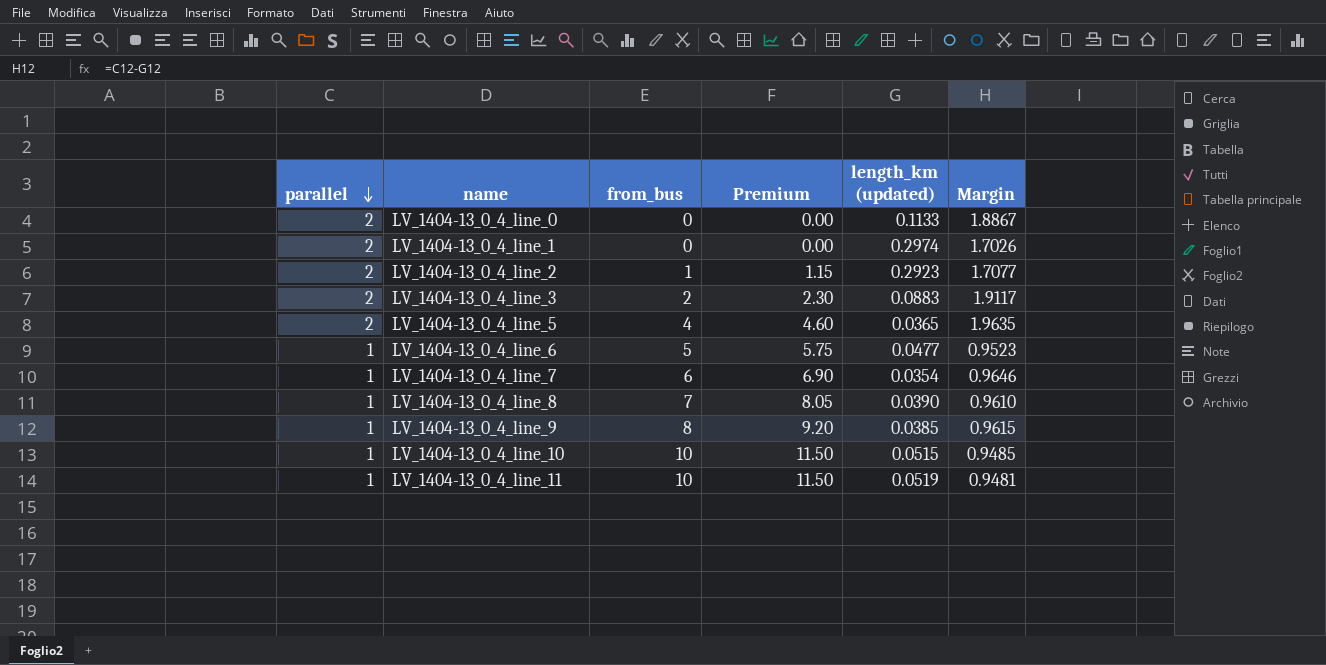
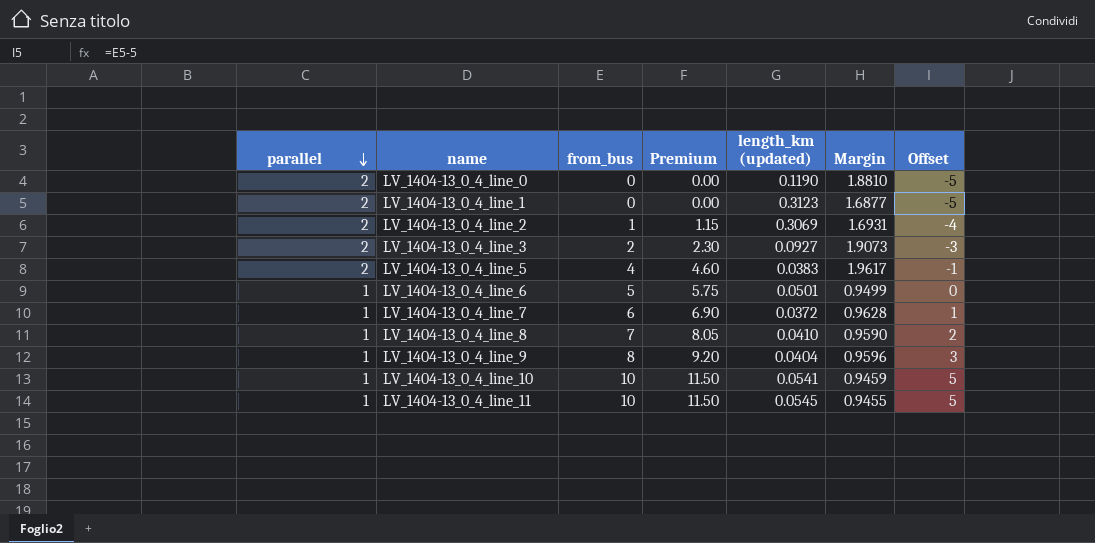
column Offset | formula: none -> [from_bus] - 5
LV_1404-13_0_4_line_0 | length_km (updated): 0.1133 -> 0.1190
LV_1404-13_0_4_line_0 | Margin: 1.8867 -> 1.8810
LV_1404-13_0_4_line_1 | length_km (updated): 0.2974 -> 0.3123
LV_1404-13_0_4_line_1 | Margin: 1.7026 -> 1.6877
LV_1404-13_0_4_line_2 | length_km (updated): 0.2923 -> 0.3069
LV_1404-13_0_4_line_2 | Margin: 1.7077 -> 1.6931
LV_1404-13_0_4_line_3 | length_km (updated): 0.0883 -> 0.0927
LV_1404-13_0_4_line_3 | Margin: 1.9117 -> 1.9073
LV_1404-13_0_4_line_5 | length_km (updated): 0.0365 -> 0.0383
LV_1404-13_0_4_line_5 | Margin: 1.9635 -> 1.9617
LV_1404-13_0_4_line_6 | length_km (updated): 0.0477 -> 0.0501
LV_1404-13_0_4_line_6 | Margin: 0.9523 -> 0.9499
LV_1404-13_0_4_line_7 | length_km (updated): 0.0354 -> 0.0372
LV_1404-13_0_4_line_7 | Margin: 0.9646 -> 0.9628
LV_1404-13_0_4_line_8 | length_km (updated): 0.0390 -> 0.0410
LV_1404-13_0_4_line_8 | Margin: 0.9610 -> 0.9590
LV_1404-13_0_4_line_9 | length_km (updated): 0.0385 -> 0.0404
LV_1404-13_0_4_line_9 | Margin: 0.9615 -> 0.9596
LV_1404-13_0_4_line_10 | length_km (updated): 0.0515 -> 0.0541
LV_1404-13_0_4_line_10 | Margin: 0.9485 -> 0.9459
LV_1404-13_0_4_line_11 | length_km (updated): 0.0519 -> 0.0545
LV_1404-13_0_4_line_11 | Margin: 0.9481 -> 0.9455

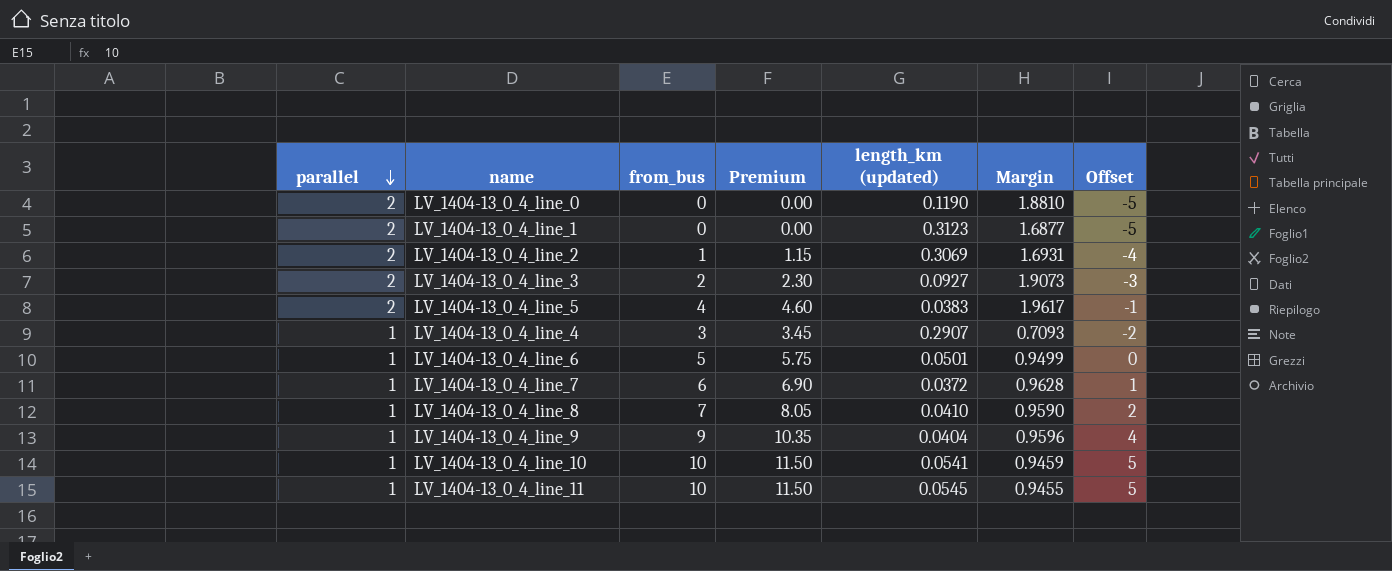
row LV_1404-13_0_4_line_4: none -> 1 | 3 | 3.45 | 0.2907 | 0.7093 | -2
LV_1404-13_0_4_line_9 | from_bus: 8 -> 9
LV_1404-13_0_4_line_9 | Premium: 9.20 -> 10.35
LV_1404-13_0_4_line_9 | Offset: 3 -> 4

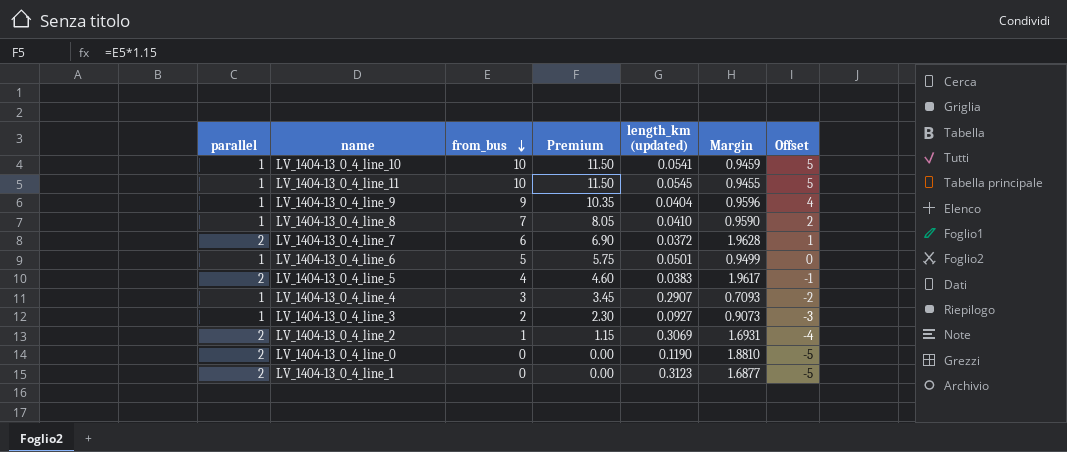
row order: parallel descending -> from_bus descending
LV_1404-13_0_4_line_7 | parallel: 1 -> 2
LV_1404-13_0_4_line_7 | Margin: 0.9628 -> 1.9628
LV_1404-13_0_4_line_3 | parallel: 2 -> 1
LV_1404-13_0_4_line_3 | Margin: 1.9073 -> 0.9073

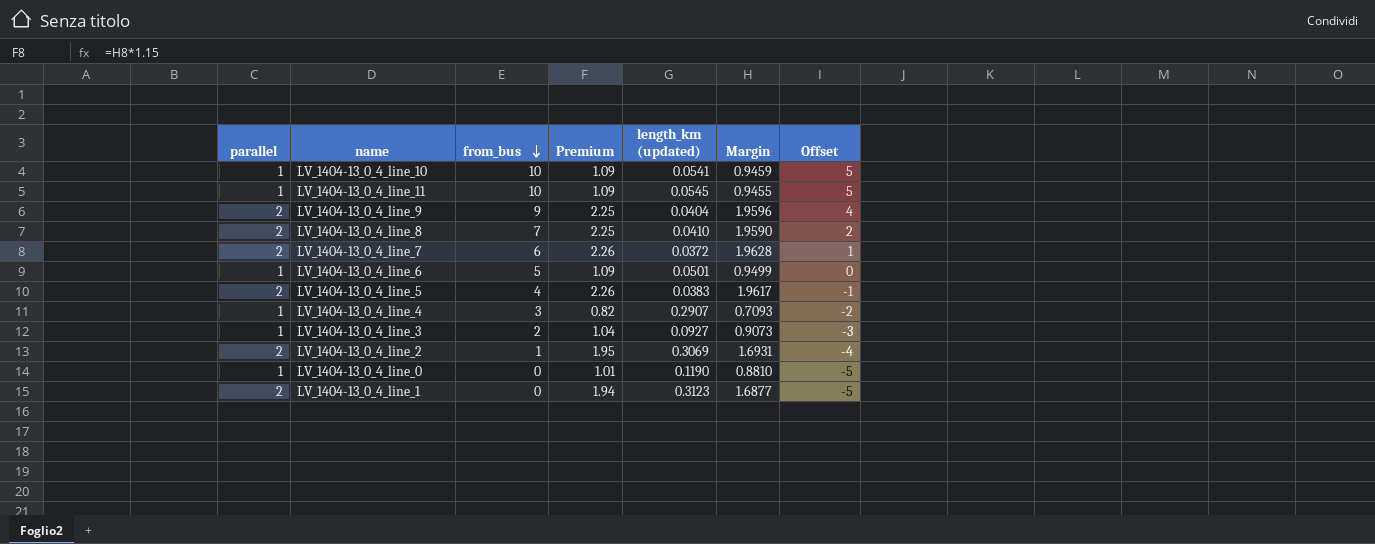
column Premium | formula: [from_bus] * 1.15 -> [Margin] * 1.15
LV_1404-13_0_4_line_9 | parallel: 1 -> 2
LV_1404-13_0_4_line_9 | Margin: 0.9596 -> 1.9596
LV_1404-13_0_4_line_8 | parallel: 1 -> 2
LV_1404-13_0_4_line_8 | Margin: 0.9590 -> 1.9590
LV_1404-13_0_4_line_0 | parallel: 2 -> 1
LV_1404-13_0_4_line_0 | Margin: 1.8810 -> 0.8810

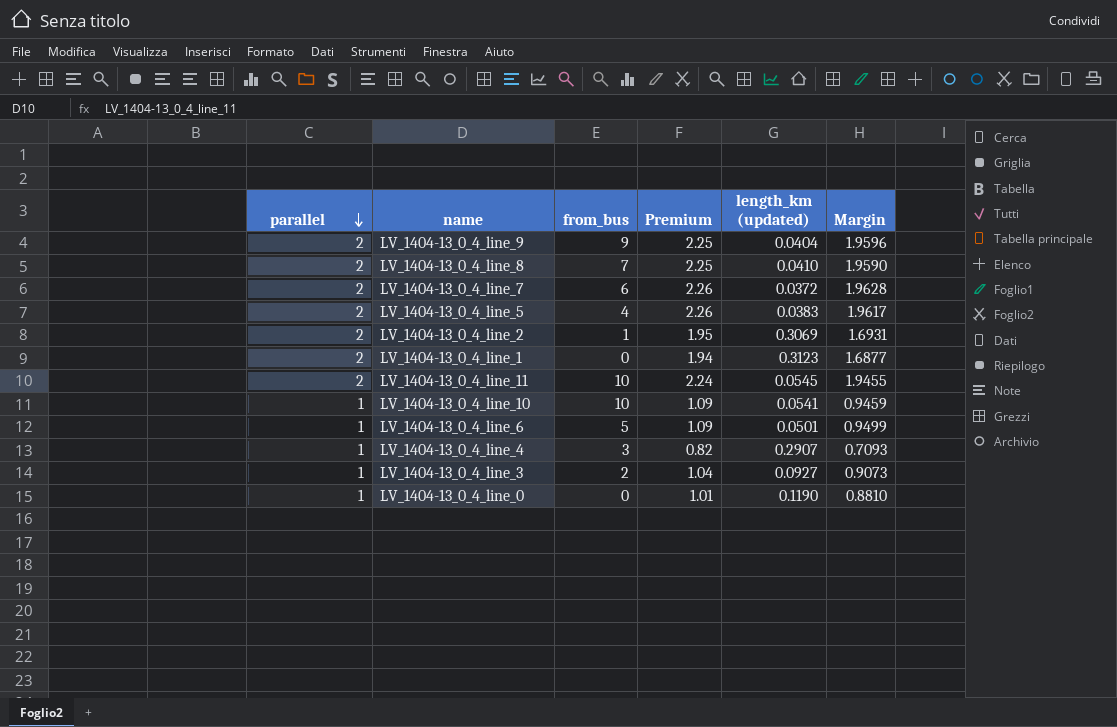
row order: from_bus descending -> parallel descending
column Offset | formula: [from_bus] - 5 -> none
LV_1404-13_0_4_line_11 | parallel: 1 -> 2
LV_1404-13_0_4_line_11 | Premium: 1.09 -> 2.24
LV_1404-13_0_4_line_11 | Margin: 0.9455 -> 1.9455

